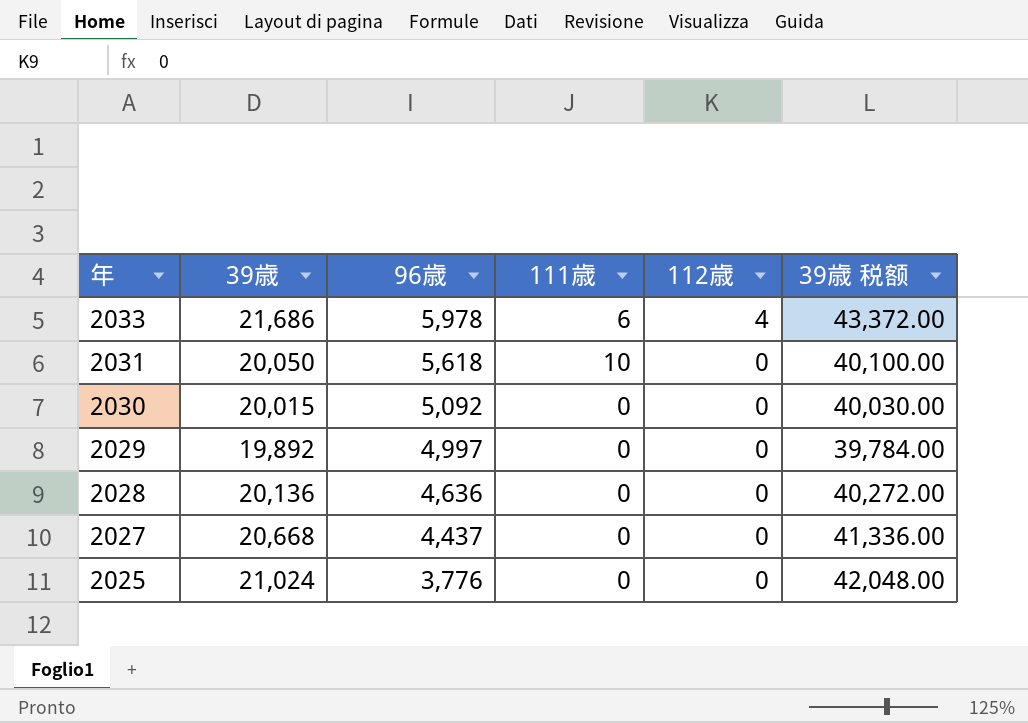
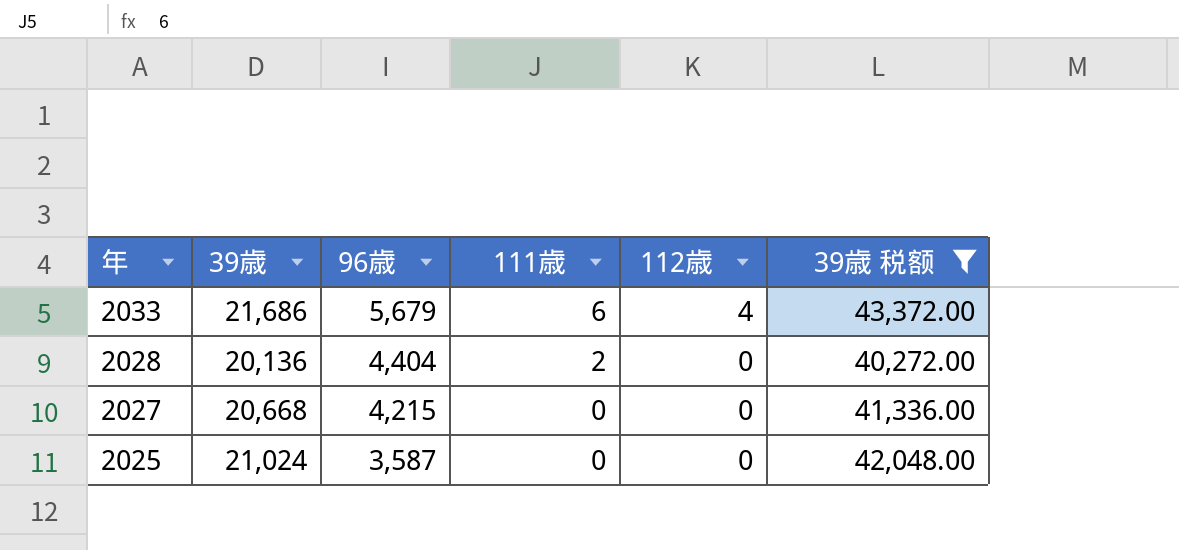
filter: none -> 39歳 税额 >= 40,272.00
2033 | 96歳: 5,978 -> 5,679
2028 | 96歳: 4,636 -> 4,404
2028 | 111歳: 0 -> 2
2027 | 96歳: 4,437 -> 4,215
2025 | 96歳: 3,776 -> 3,587

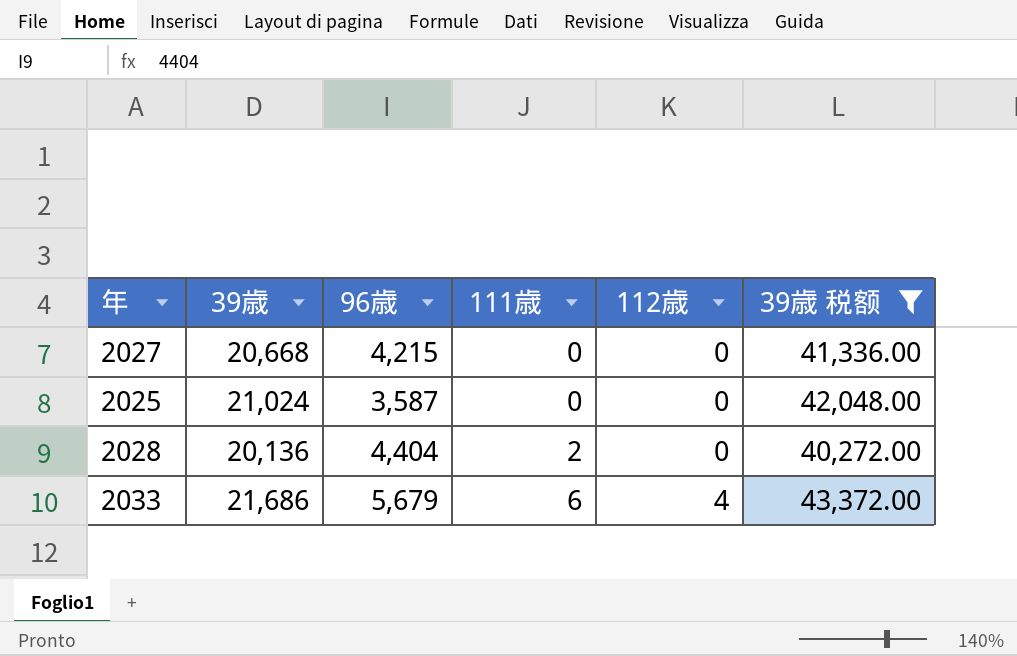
row order: 年 descending -> 111歳 ascending

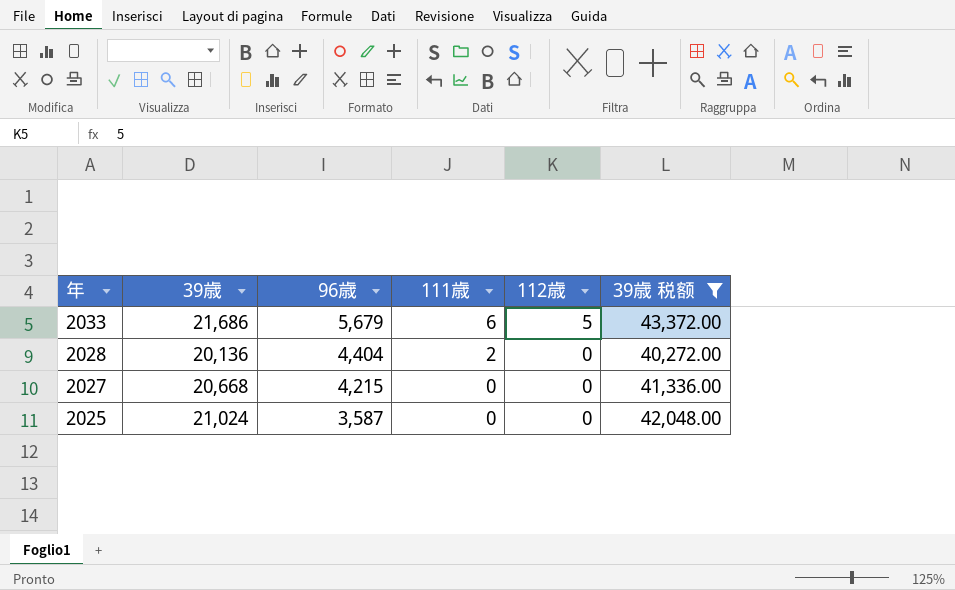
row order: 111歳 ascending -> 年 descending
2033 | 112歳: 4 -> 5

